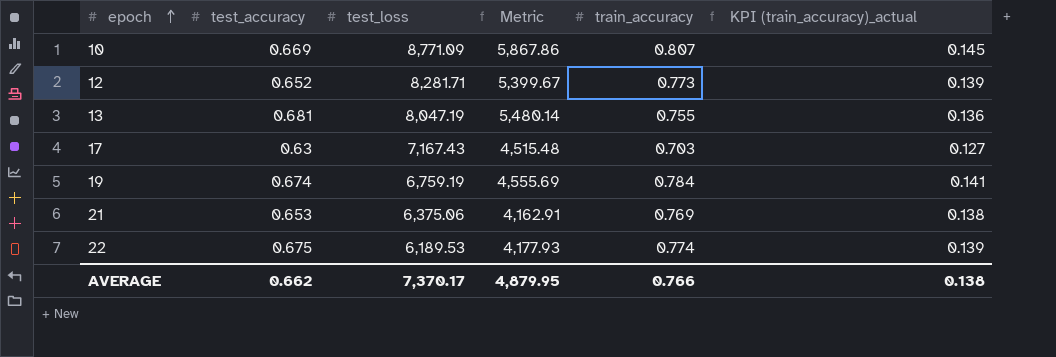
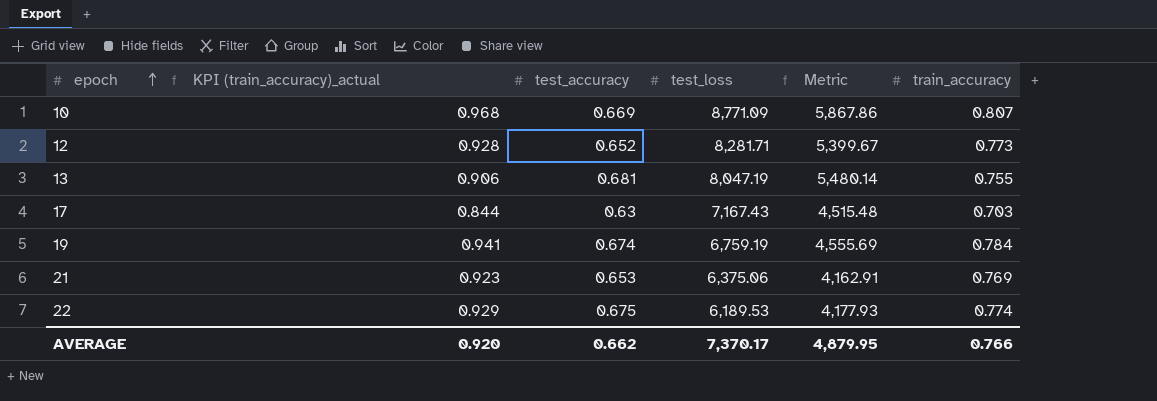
column KPI (train_accuracy)_actual | formula: [train_accuracy] * 0.18 -> [train_accuracy] * 1.2
column KPI (train_accuracy)_actual | position: 6 -> 2
AVERAGE | KPI (train_accuracy)_actual: 0.138 -> 0.920

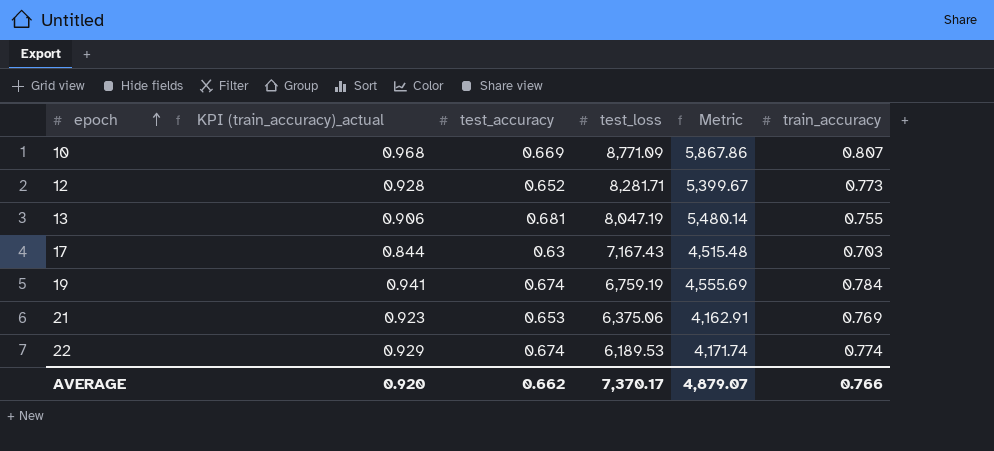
22 | test_accuracy: 0.675 -> 0.674
22 | Metric: 4,177.93 -> 4,171.74
AVERAGE | Metric: 4,879.95 -> 4,879.07

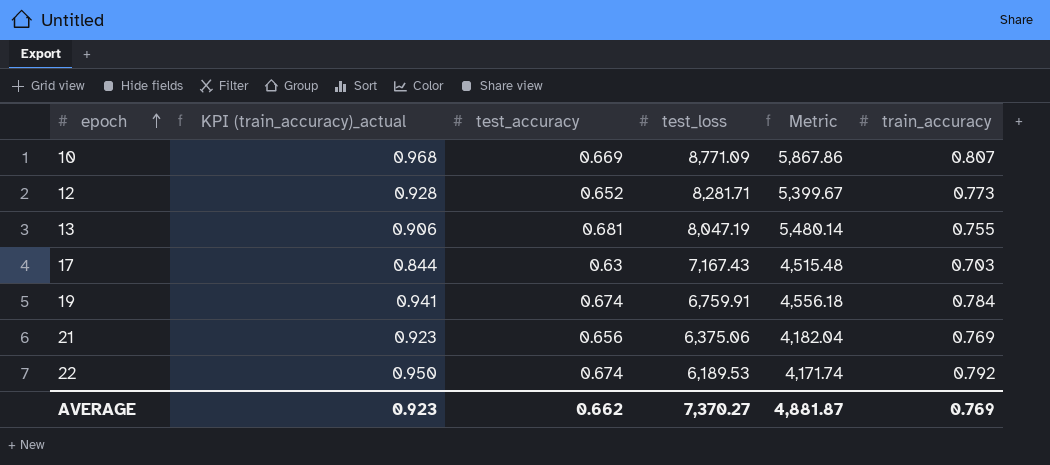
19 | test_loss: 6,759.19 -> 6,759.91
19 | Metric: 4,555.69 -> 4,556.18
21 | test_accuracy: 0.653 -> 0.656
21 | Metric: 4,162.91 -> 4,182.04
22 | KPI (train_accuracy)_actual: 0.929 -> 0.950
22 | train_accuracy: 0.774 -> 0.792
AVERAGE | KPI (train_accuracy)_actual: 0.920 -> 0.923
AVERAGE | test_loss: 7,370.17 -> 7,370.27
AVERAGE | Metric: 4,879.07 -> 4,881.87
AVERAGE | train_accuracy: 0.766 -> 0.769

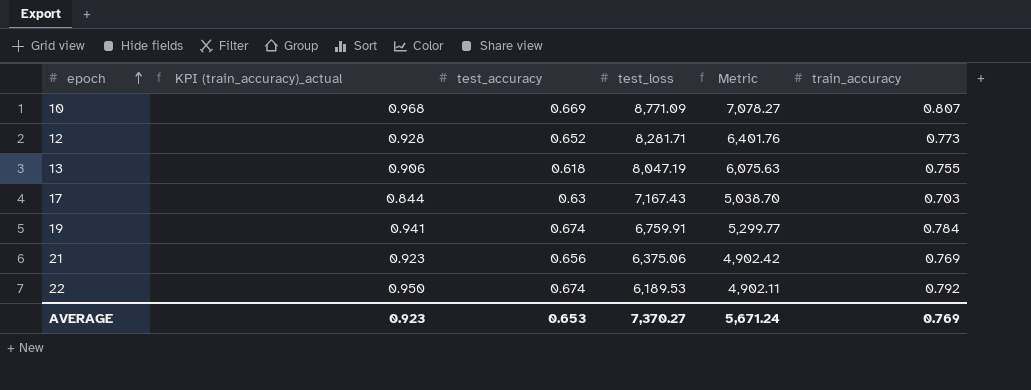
column Metric | formula: [test_accuracy] * [test_loss] -> [test_loss] * [train_accuracy]
13 | test_accuracy: 0.681 -> 0.618
AVERAGE | test_accuracy: 0.662 -> 0.653
AVERAGE | Metric: 4,881.87 -> 5,671.24

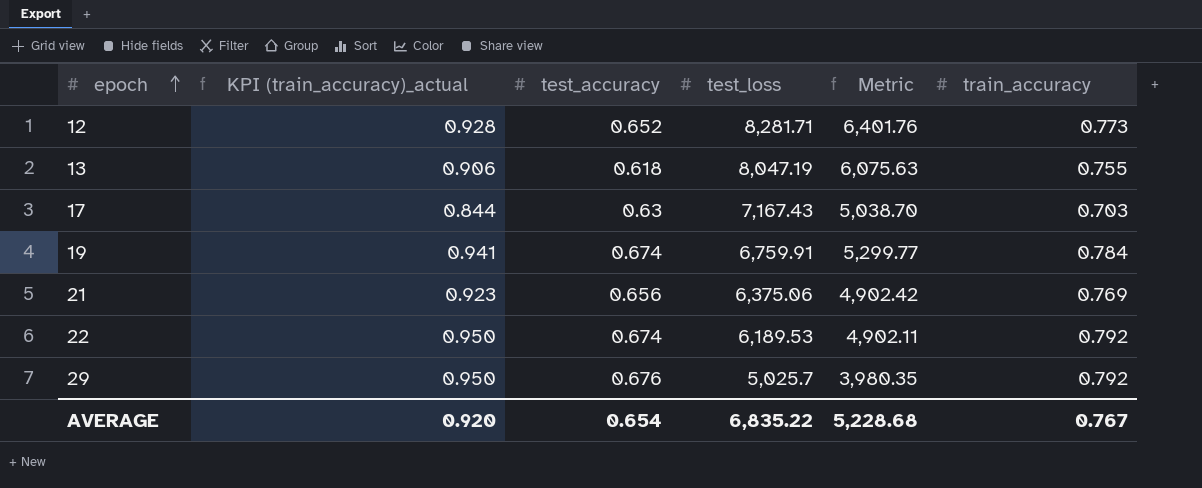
row 10: 0.968 | 0.669 | 8,771.09 | 7,078.27 | 0.807 -> none
row 29: none -> 0.950 | 0.676 | 5,025.7 | 3,980.35 | 0.792
AVERAGE | KPI (train_accuracy)_actual: 0.923 -> 0.920
AVERAGE | test_accuracy: 0.653 -> 0.654
AVERAGE | test_loss: 7,370.27 -> 6,835.22
AVERAGE | Metric: 5,671.24 -> 5,228.68
AVERAGE | train_accuracy: 0.769 -> 0.767

